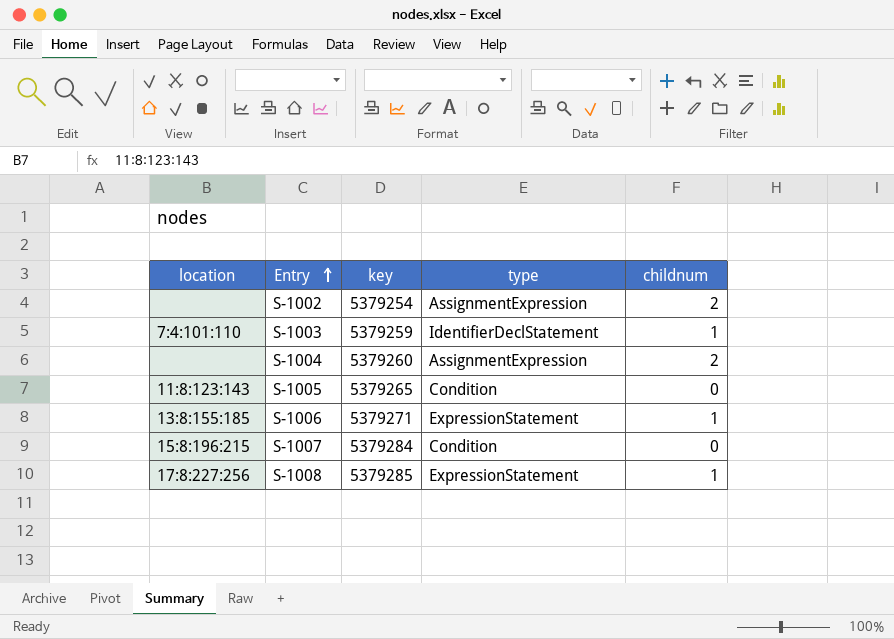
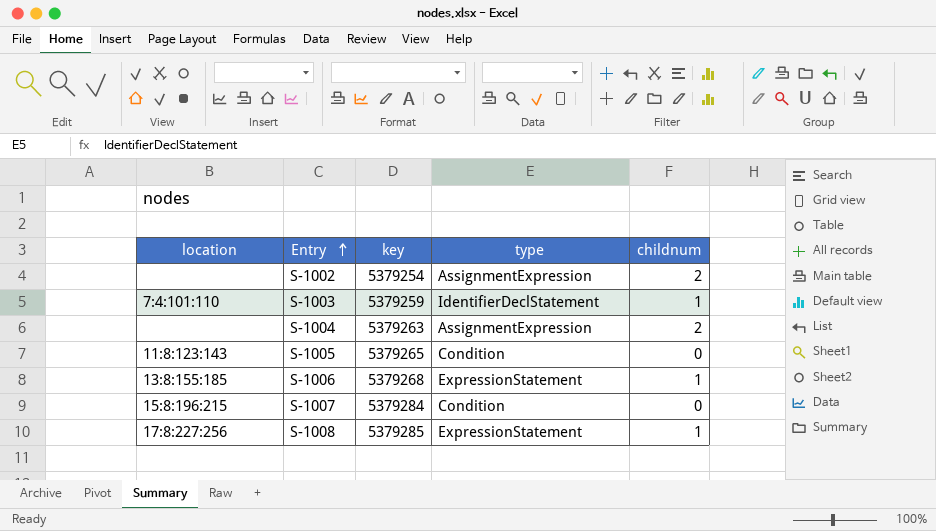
S-1004 | key: 5379260 -> 5379263
S-1006 | key: 5379271 -> 5379268

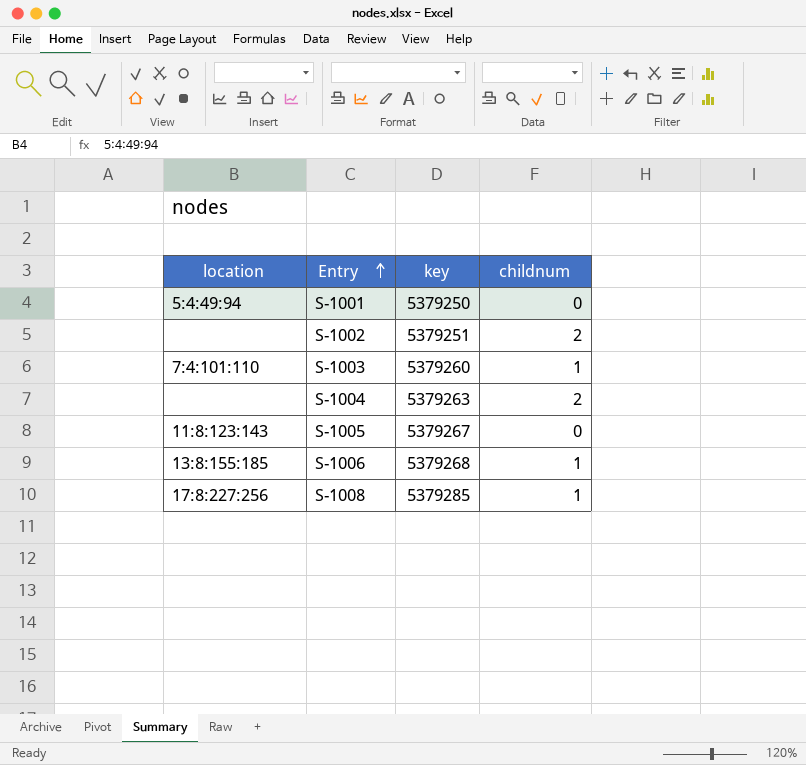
column type | position: 4 -> none
row S-1007: 15:8:196:215 | 5379284 | Condition | 0 -> none
row S-1001: none -> 5:4:49:94 | 5379250 | 0
S-1002 | key: 5379254 -> 5379251
S-1003 | key: 5379259 -> 5379260
S-1005 | key: 5379265 -> 5379267

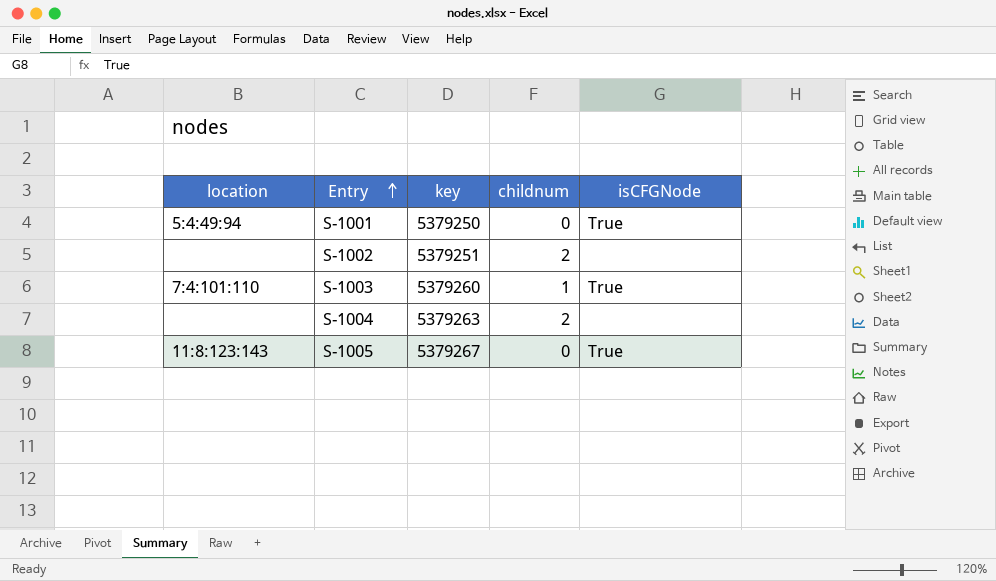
column isCFGNode | position: none -> 5
row S-1006: 13:8:155:185 | 5379268 | 1 -> none
row S-1008: 17:8:227:256 | 5379285 | 1 -> none

